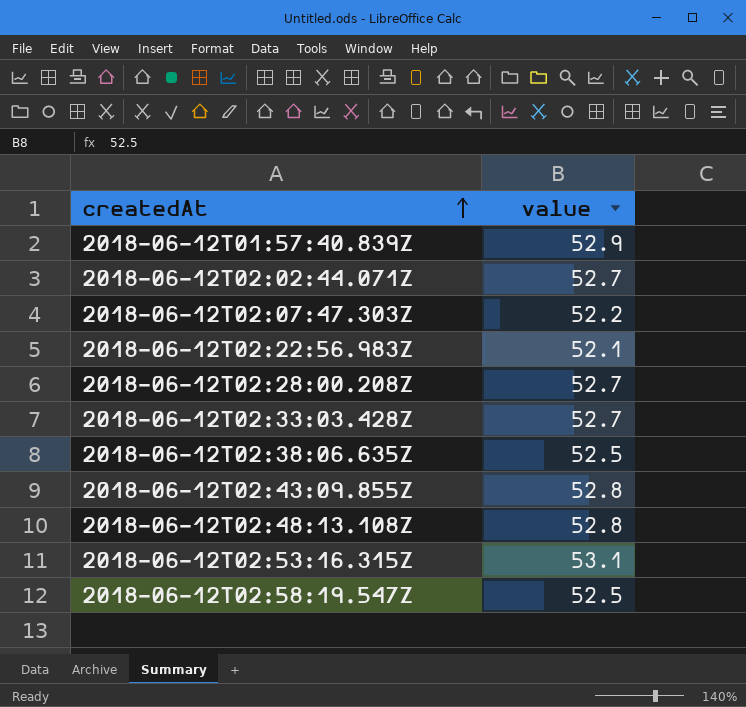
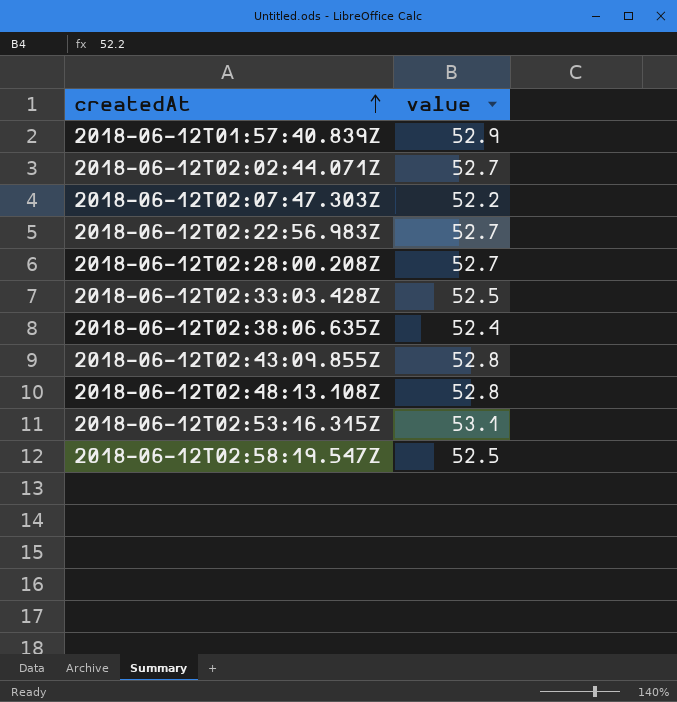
2018-06-12T02:22:56.983Z | value: 52.1 -> 52.7
2018-06-12T02:33:03.428Z | value: 52.7 -> 52.5
2018-06-12T02:38:06.635Z | value: 52.5 -> 52.4

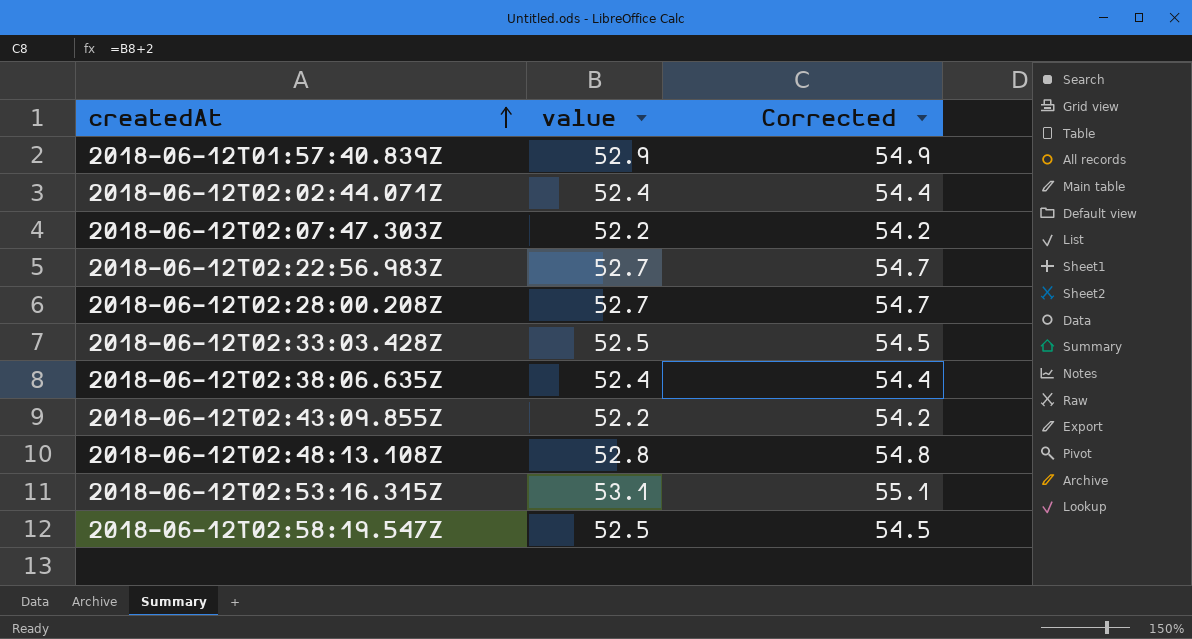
column Corrected | formula: none -> [value] + 2
2018-06-12T02:02:44.071Z | value: 52.7 -> 52.4
2018-06-12T02:43:09.855Z | value: 52.8 -> 52.2

